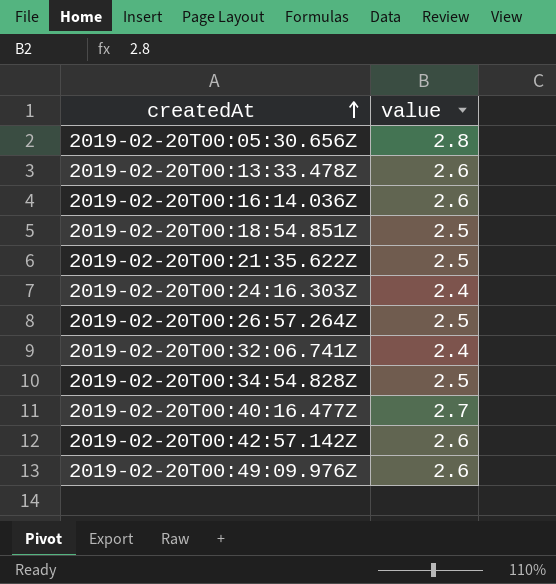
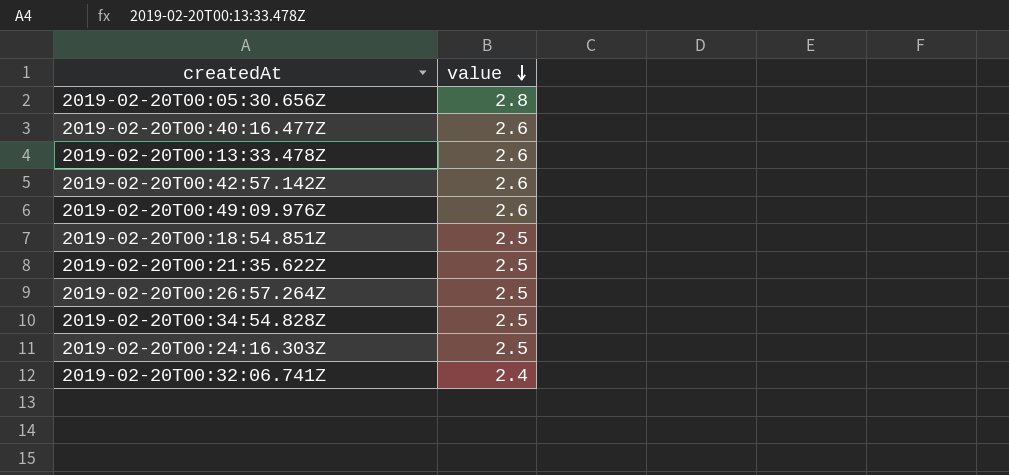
row order: createdAt ascending -> value descending
row 2019-02-20T00:16:14.036Z: 2.6 -> none
2019-02-20T00:40:16.477Z | value: 2.7 -> 2.6
2019-02-20T00:24:16.303Z | value: 2.4 -> 2.5

